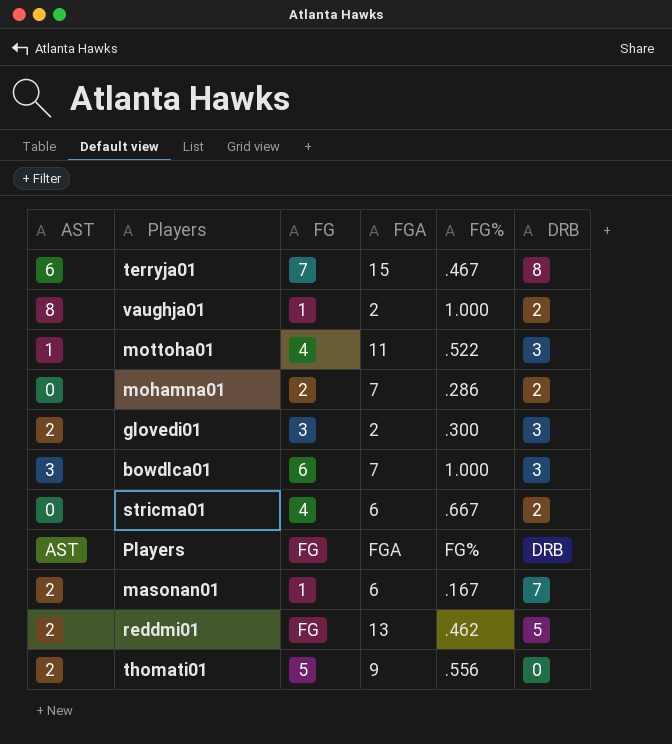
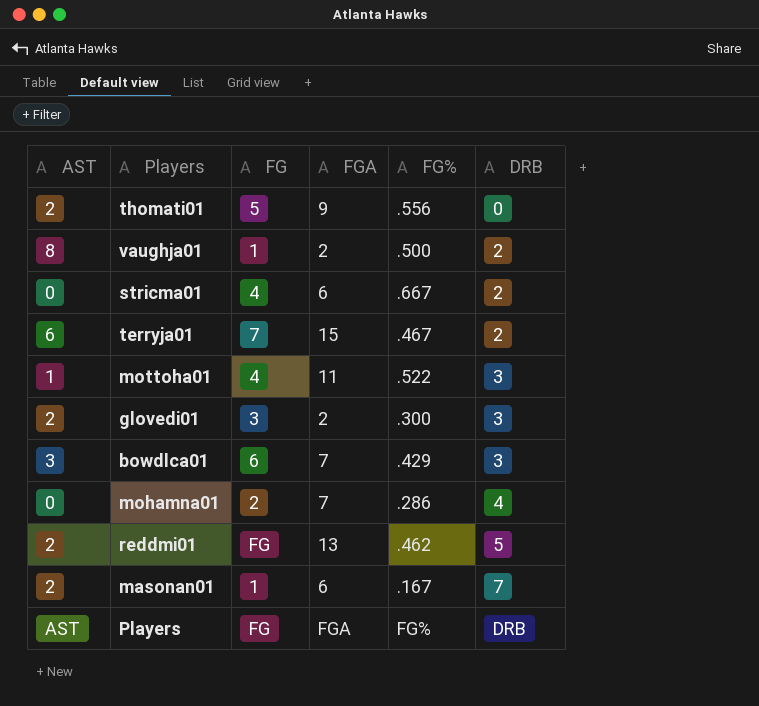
row order: none -> DRB ascending
vaughja01 | FG%: 1.000 -> .500
terryja01 | DRB: 8 -> 2
bowdlca01 | FG%: 1.000 -> .429
mohamna01 | DRB: 2 -> 4

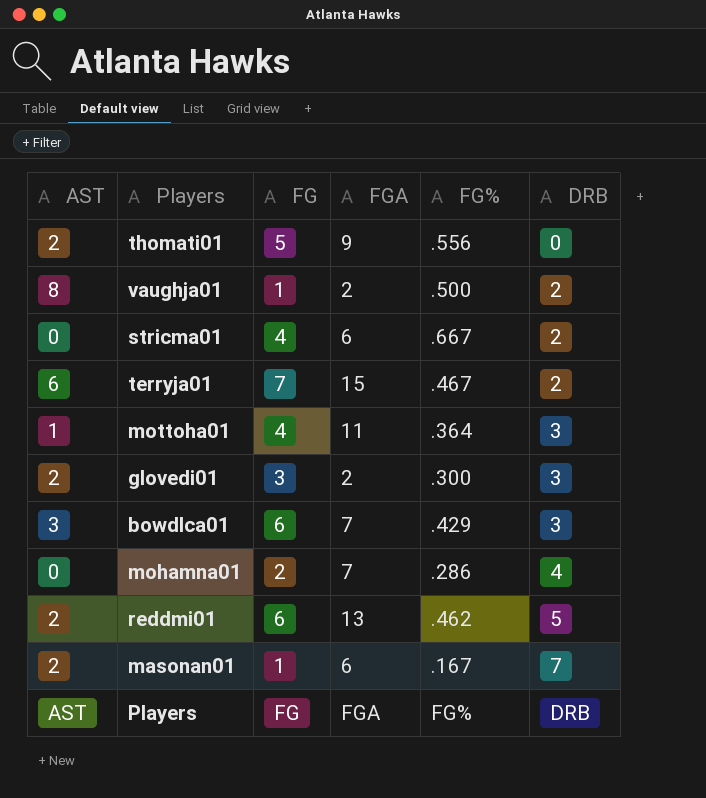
mottoha01 | FG%: .522 -> .364
reddmi01 | FG: FG -> 6

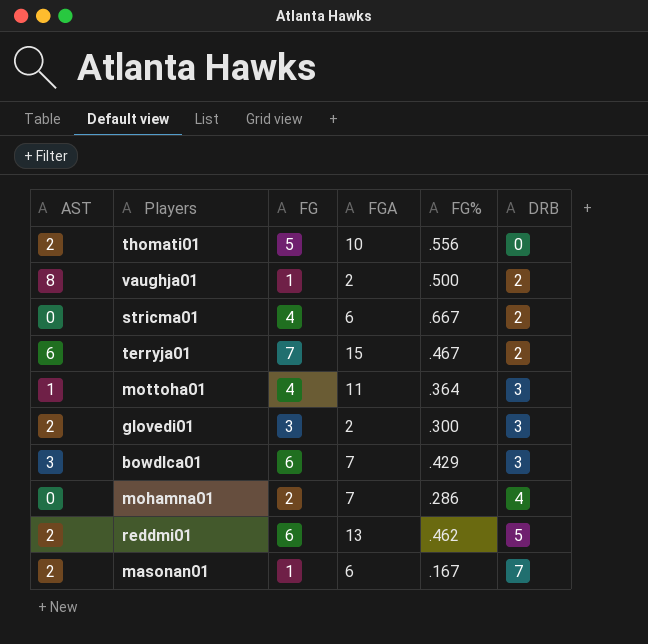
row Players: AST | FG | FGA | FG% | DRB -> none
thomati01 | FGA: 9 -> 10

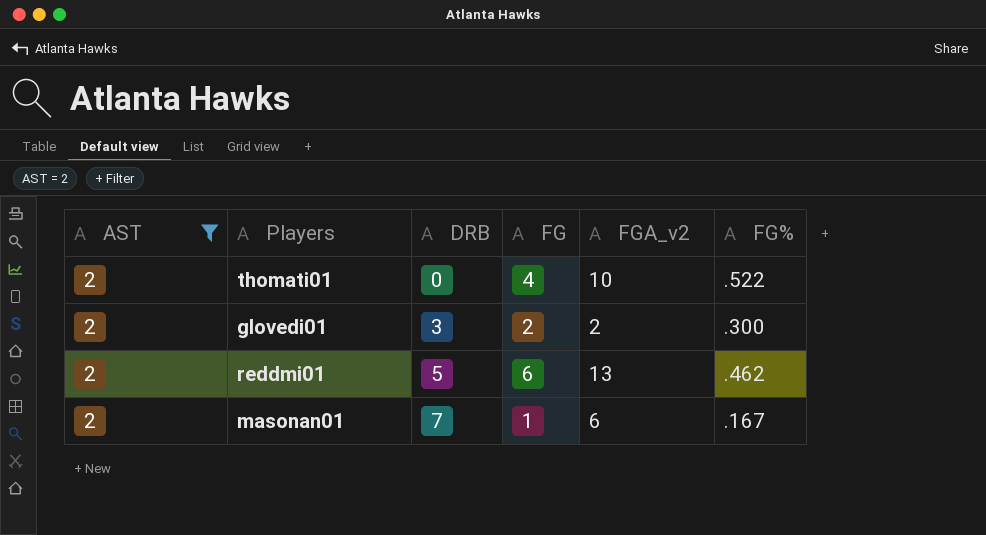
filter: none -> AST = 2
column DRB | position: 6 -> 3
column name: FGA -> FGA_v2
thomati01 | FG: 5 -> 4
thomati01 | FG%: .556 -> .522
glovedi01 | FG: 3 -> 2

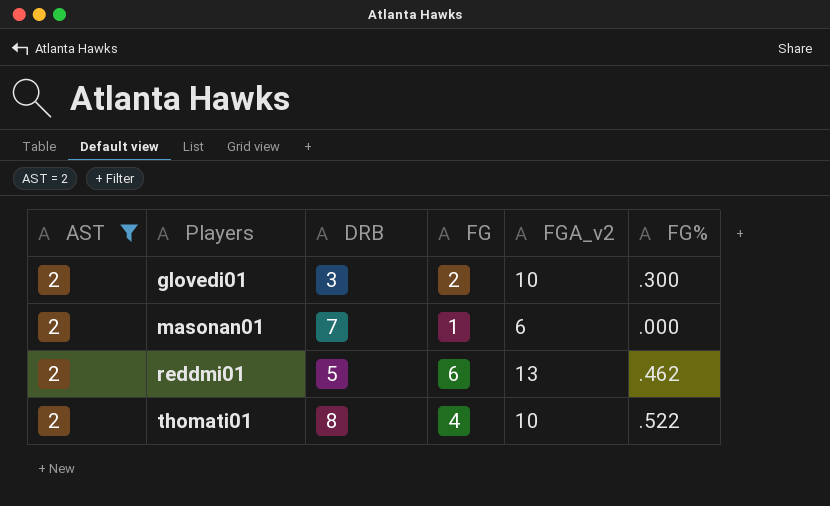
row order: DRB ascending -> Players ascending
glovedi01 | FGA_v2: 2 -> 10
masonan01 | FG%: .167 -> .000
thomati01 | DRB: 0 -> 8

